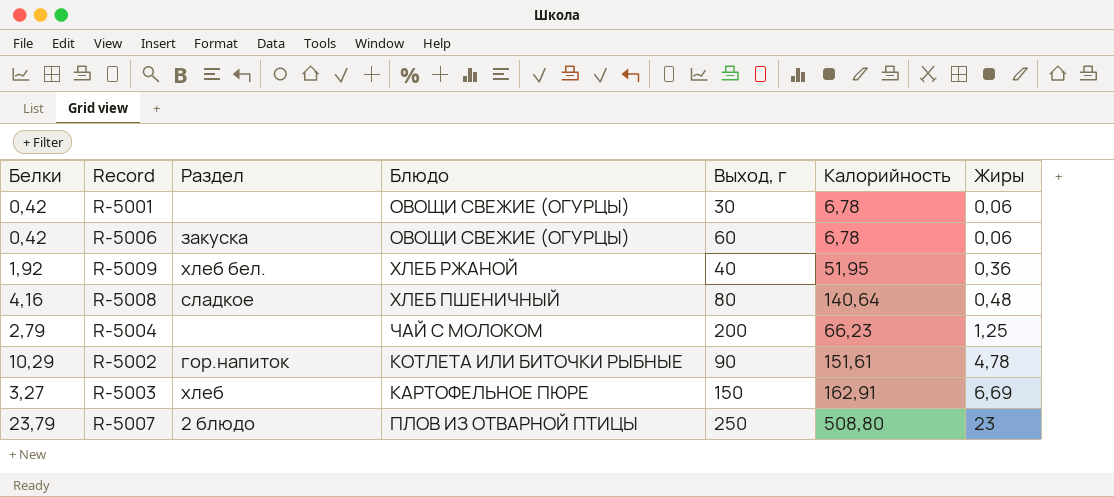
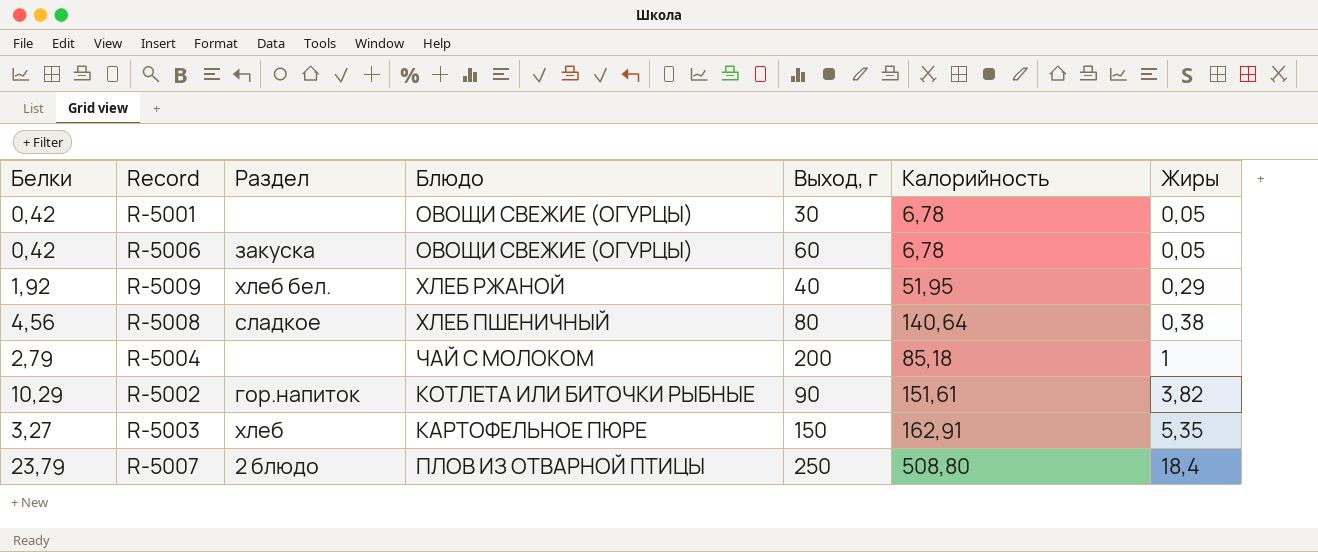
R-5001 | Жиры: 0,06 -> 0,05
R-5006 | Жиры: 0,06 -> 0,05
R-5009 | Жиры: 0,36 -> 0,29
R-5008 | Белки: 4,16 -> 4,56
R-5008 | Жиры: 0,48 -> 0,38
R-5004 | Калорийность: 66,23 -> 85,18
R-5004 | Жиры: 1,25 -> 1
R-5002 | Жиры: 4,78 -> 3,82
R-5003 | Жиры: 6,69 -> 5,35
R-5007 | Жиры: 23 -> 18,4

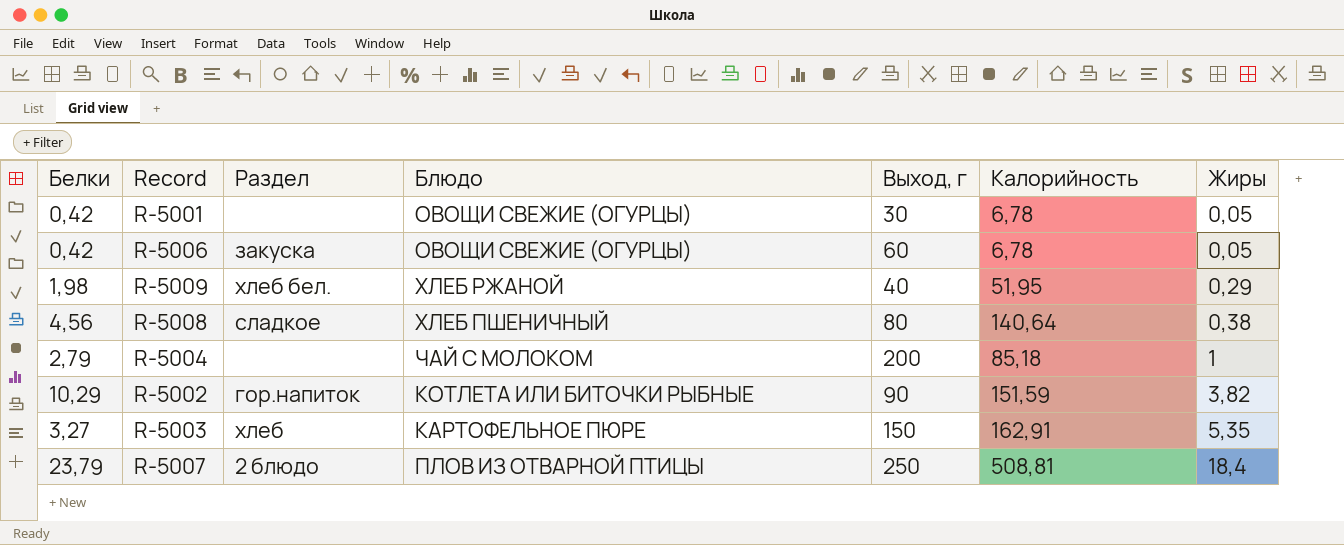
R-5009 | Белки: 1,92 -> 1,98
R-5002 | Калорийность: 151,61 -> 151,59
R-5007 | Калорийность: 508,80 -> 508,81

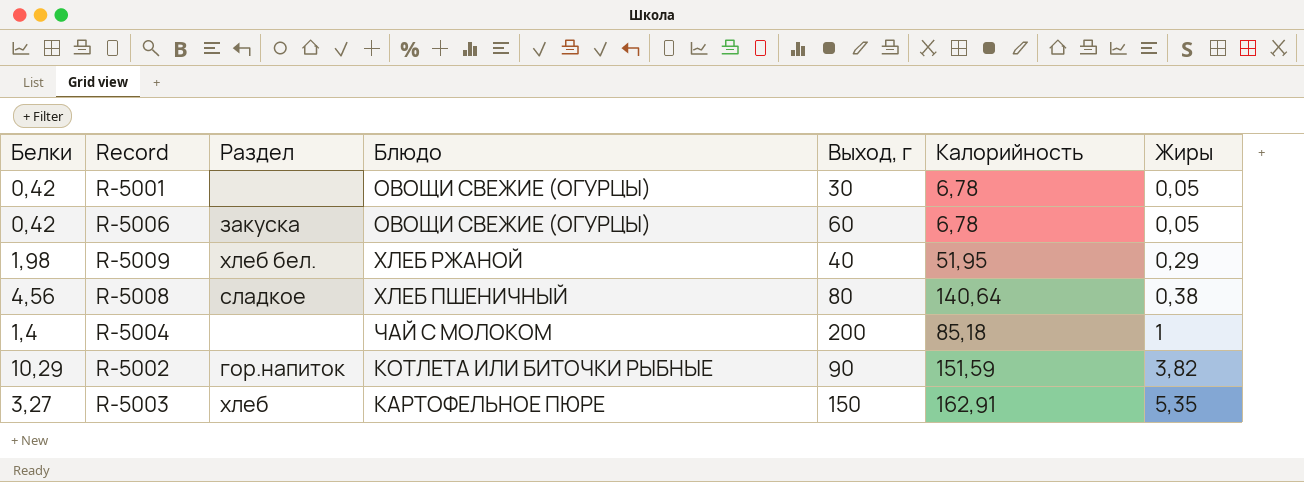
row R-5007: 23,79 | 2 блюдо | ПЛОВ ИЗ ОТВАРНОЙ ПТИЦЫ | 250 | 508,81 | 18,4 -> none
R-5004 | Белки: 2,79 -> 1,4

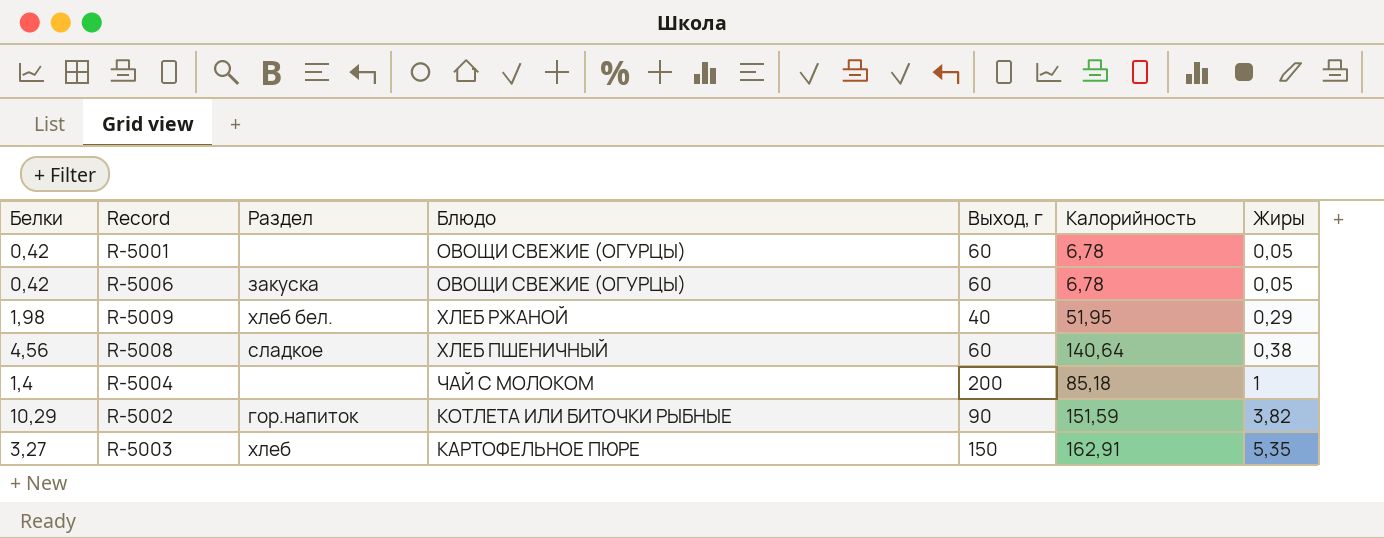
R-5001 | Выход, г: 30 -> 60
R-5008 | Выход, г: 80 -> 60

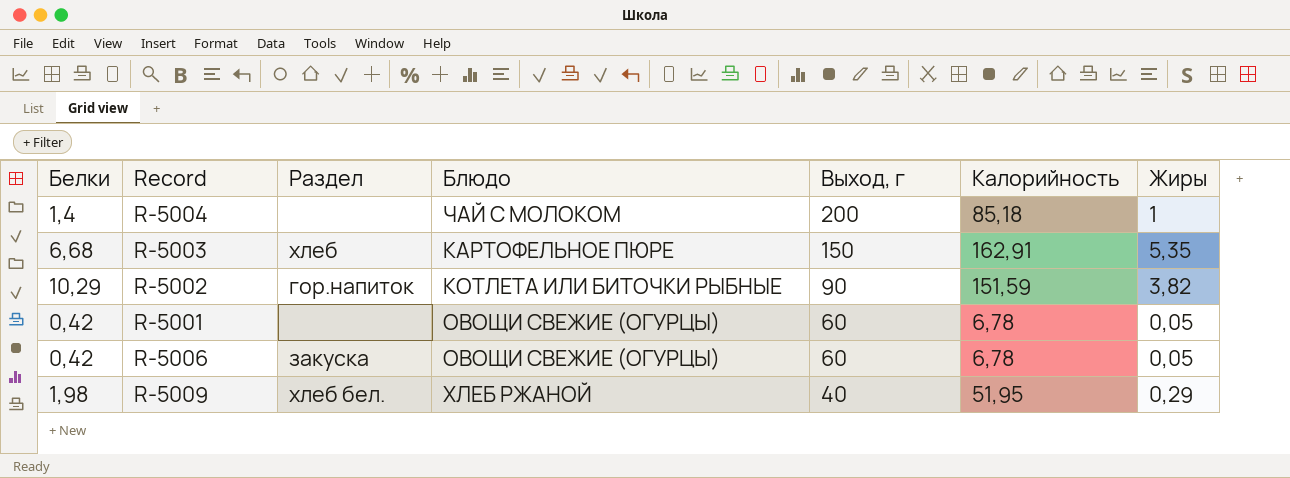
row order: Жиры ascending -> Выход, г descending
row R-5008: 4,56 | сладкое | ХЛЕБ ПШЕНИЧНЫЙ | 60 | 140,64 | 0,38 -> none
R-5003 | Белки: 3,27 -> 6,68

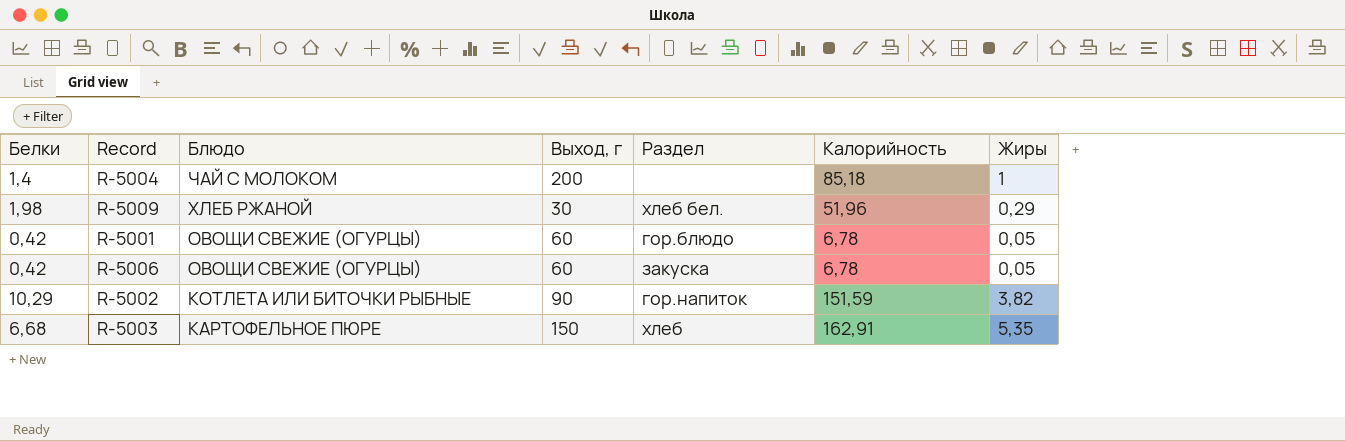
row order: Выход, г descending -> Блюдо descending
column Раздел | position: 3 -> 5
R-5009 | Выход, г: 40 -> 30
R-5009 | Калорийность: 51,95 -> 51,96
R-5001 | Раздел: none -> гор.блюдо

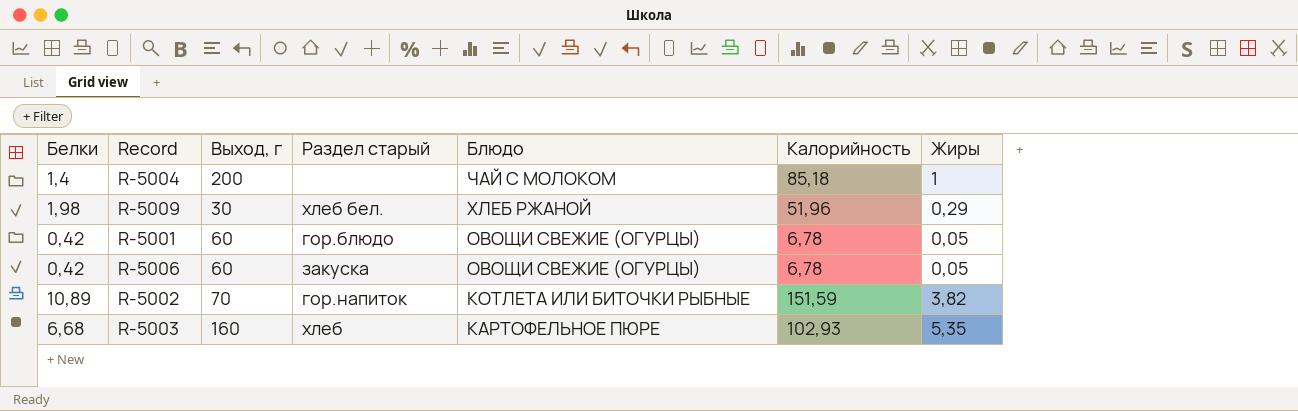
column name: Раздел -> Раздел старый
column Блюдо | position: 3 -> 5
R-5002 | Белки: 10,29 -> 10,89
R-5002 | Выход, г: 90 -> 70
R-5003 | Выход, г: 150 -> 160
R-5003 | Калорийность: 162,91 -> 102,93

